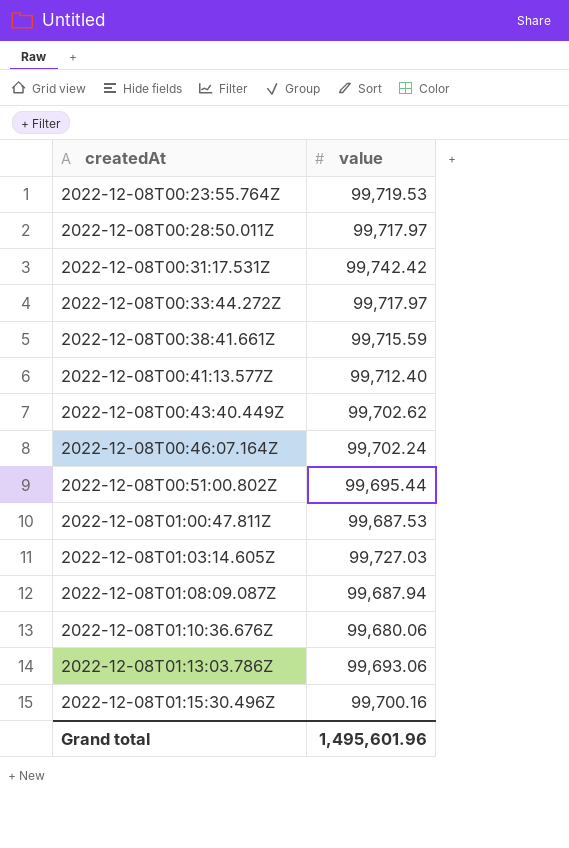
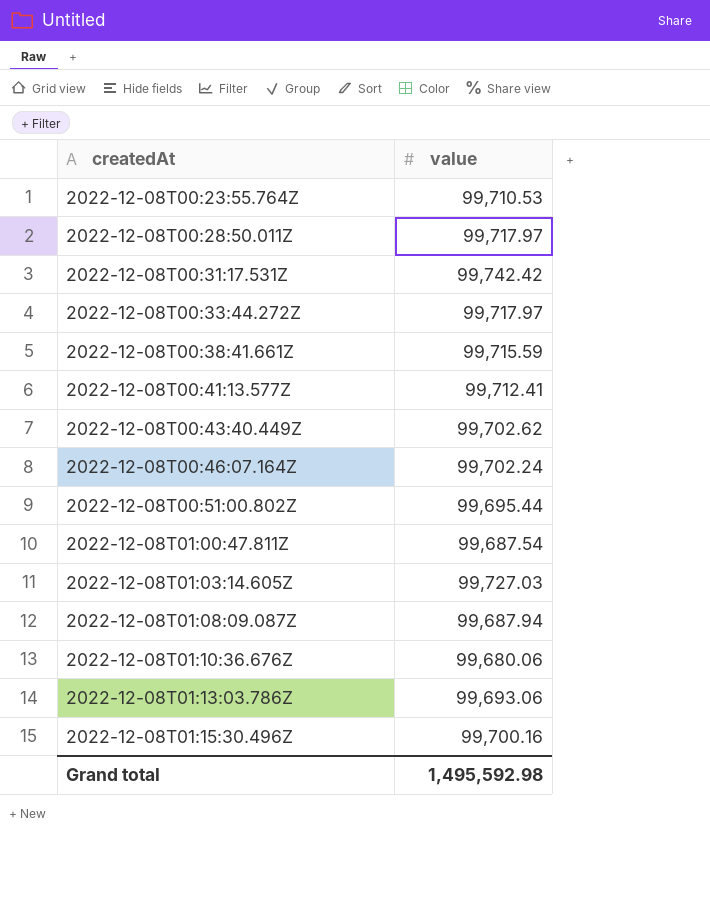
2022-12-08T00:23:55.764Z | value: 99,719.53 -> 99,710.53
2022-12-08T00:41:13.577Z | value: 99,712.40 -> 99,712.41
2022-12-08T01:00:47.811Z | value: 99,687.53 -> 99,687.54
Grand total | value: 1,495,601.96 -> 1,495,592.98

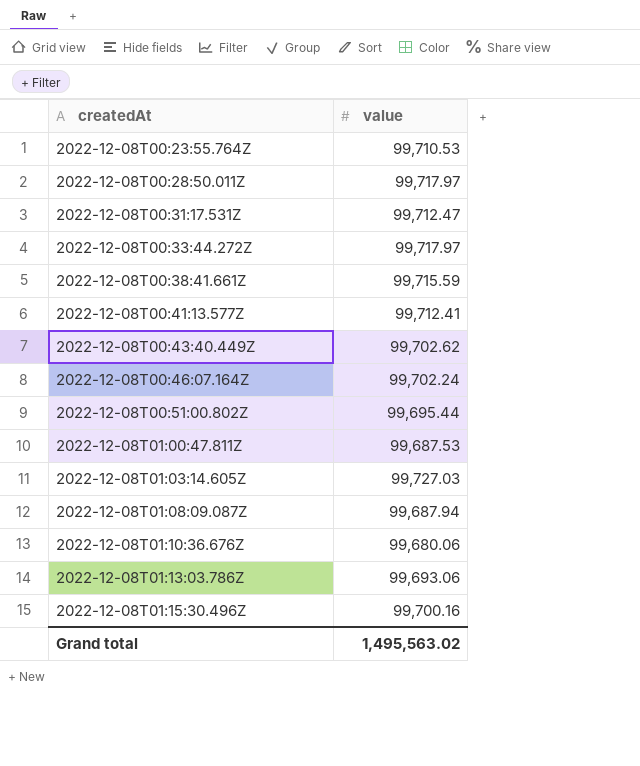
2022-12-08T00:31:17.531Z | value: 99,742.42 -> 99,712.47
2022-12-08T01:00:47.811Z | value: 99,687.54 -> 99,687.53
Grand total | value: 1,495,592.98 -> 1,495,563.02

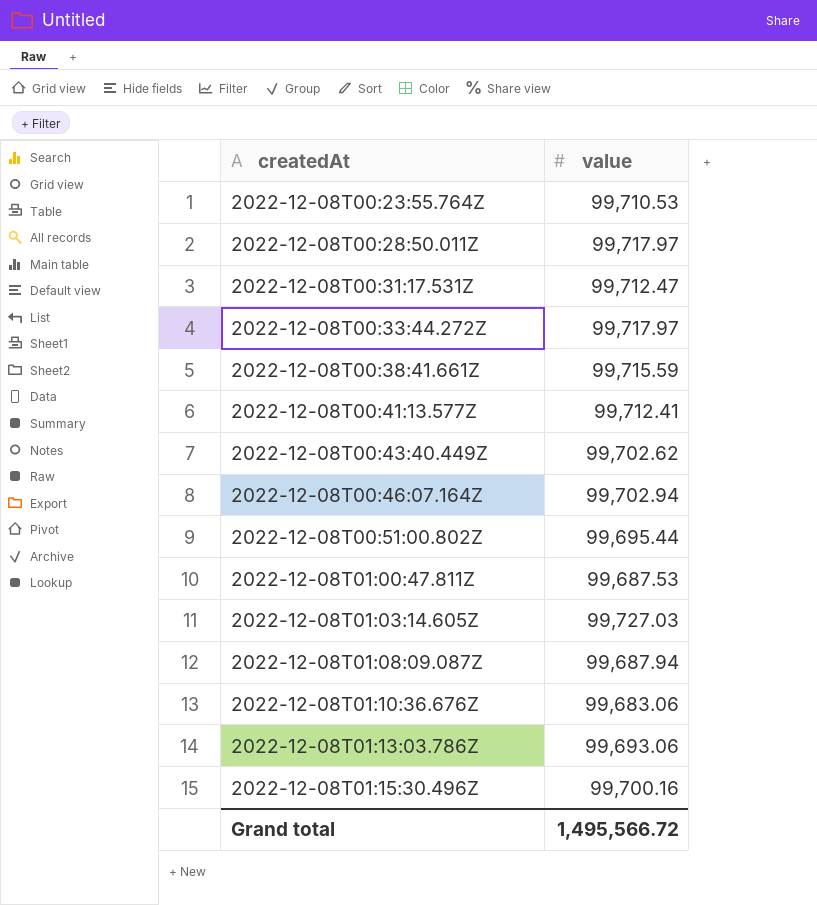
2022-12-08T00:46:07.164Z | value: 99,702.24 -> 99,702.94
2022-12-08T01:10:36.676Z | value: 99,680.06 -> 99,683.06
Grand total | value: 1,495,563.02 -> 1,495,566.72

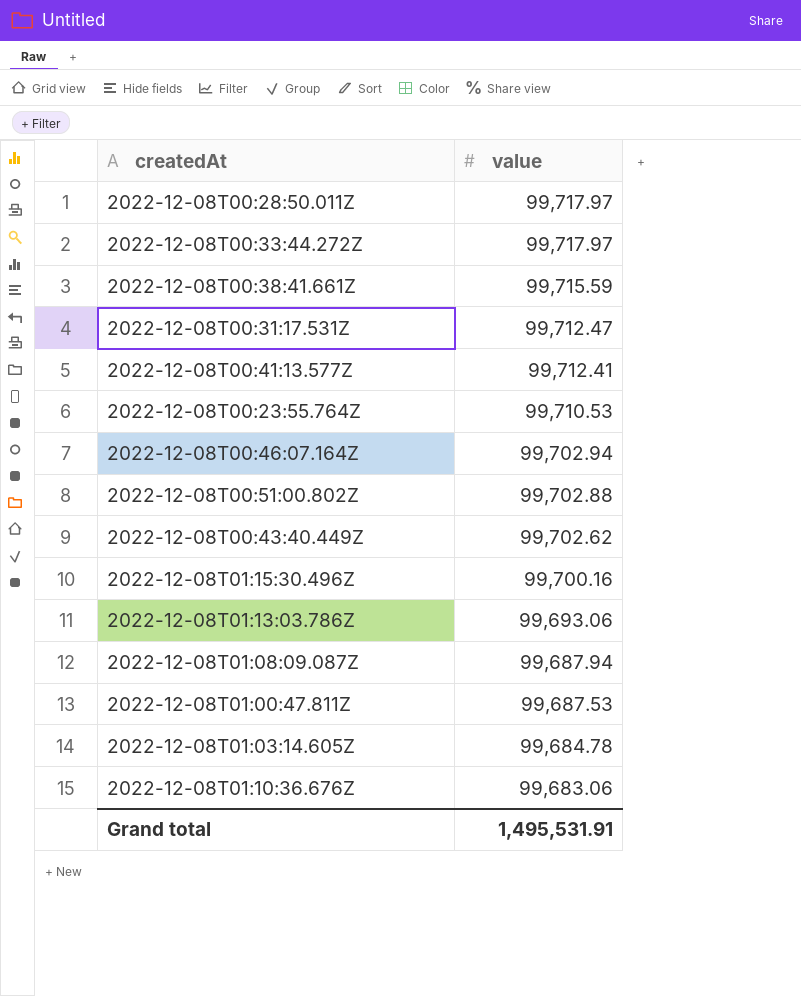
row order: createdAt ascending -> value descending
2022-12-08T00:51:00.802Z | value: 99,695.44 -> 99,702.88
2022-12-08T01:03:14.605Z | value: 99,727.03 -> 99,684.78
Grand total | value: 1,495,566.72 -> 1,495,531.91

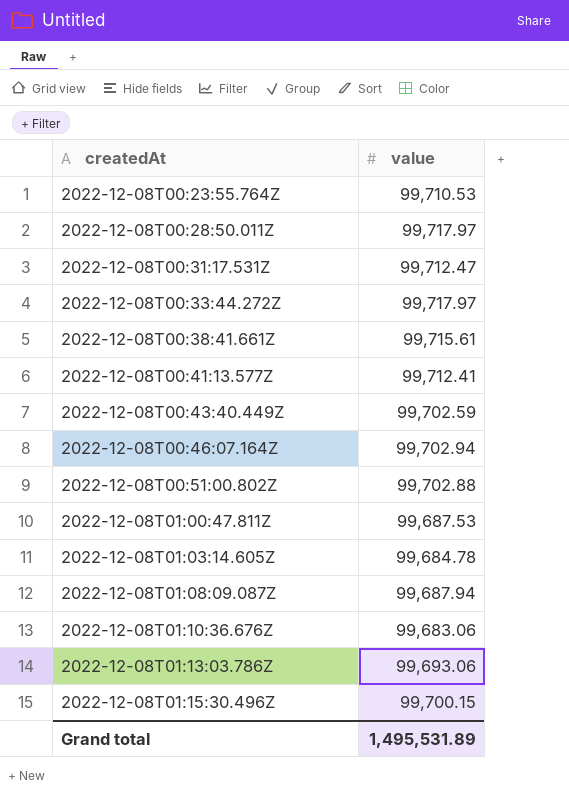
row order: value descending -> createdAt ascending
2022-12-08T00:38:41.661Z | value: 99,715.59 -> 99,715.61
2022-12-08T00:43:40.449Z | value: 99,702.62 -> 99,702.59
2022-12-08T01:15:30.496Z | value: 99,700.16 -> 99,700.15
Grand total | value: 1,495,531.91 -> 1,495,531.89

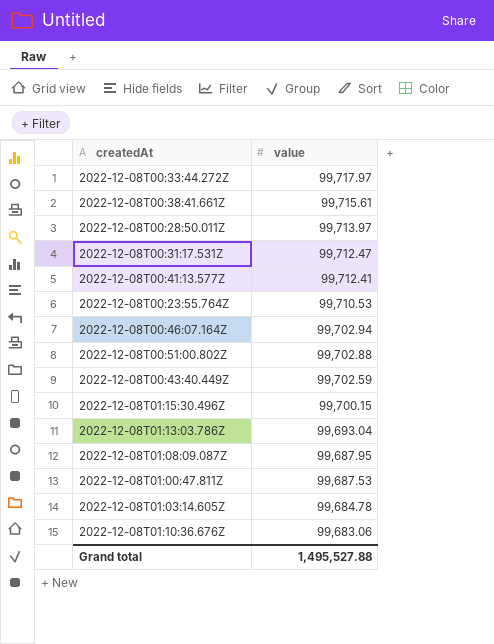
row order: createdAt ascending -> value descending
2022-12-08T00:28:50.011Z | value: 99,717.97 -> 99,713.97
2022-12-08T01:13:03.786Z | value: 99,693.06 -> 99,693.04
2022-12-08T01:08:09.087Z | value: 99,687.94 -> 99,687.95
Grand total | value: 1,495,531.89 -> 1,495,527.88

